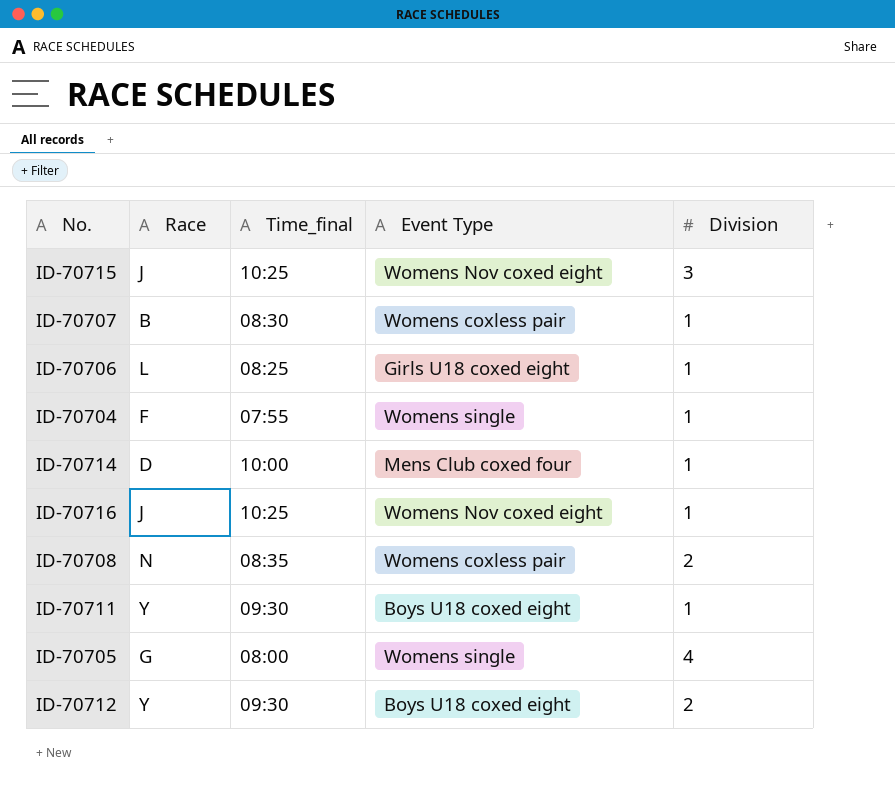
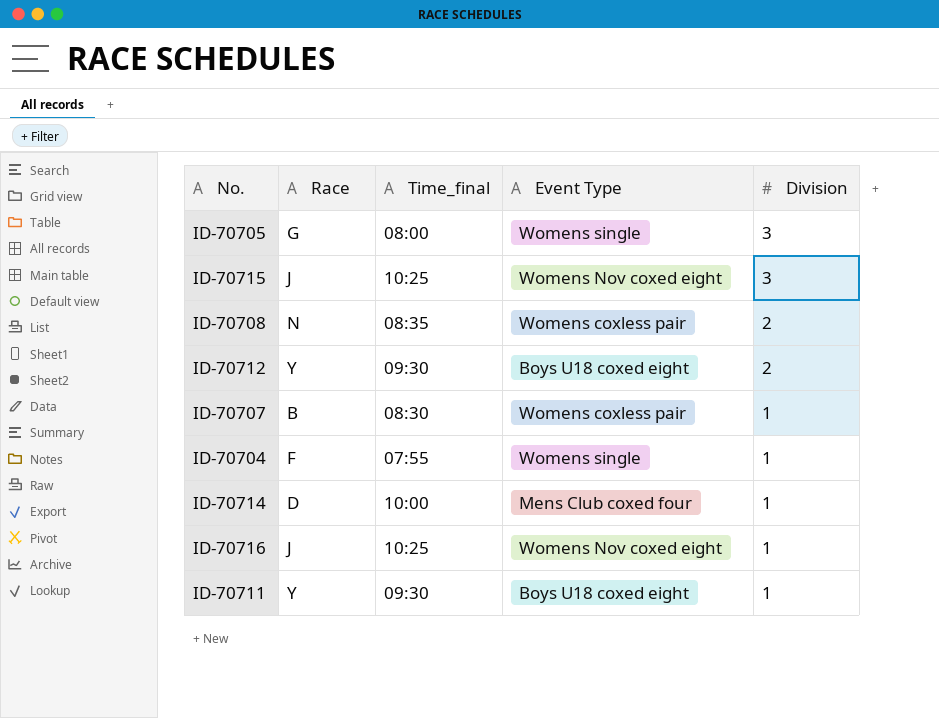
row order: none -> Division descending
row ID-70706: L | 08:25 | Girls U18 coxed eight | 1 -> none
ID-70705 | Division: 4 -> 3

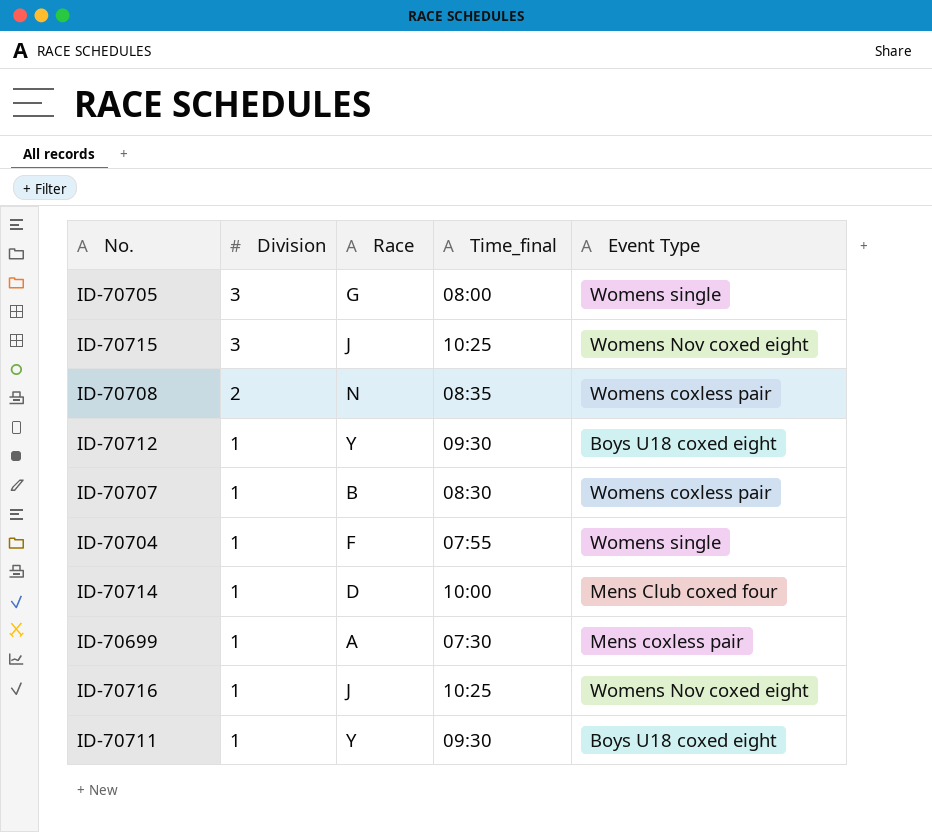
column Division | position: 5 -> 2
ID-70712 | Division: 2 -> 1
row ID-70699: none -> 1 | A | 07:30 | Mens coxless pair

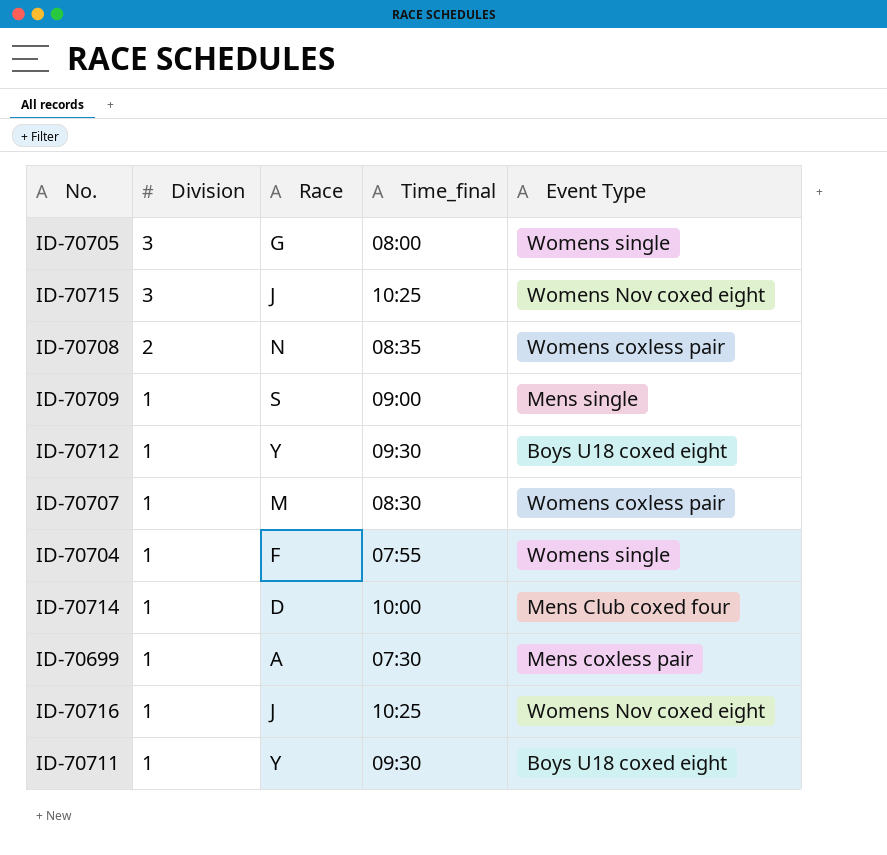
row ID-70709: none -> 1 | S | 09:00 | Mens single
ID-70707 | Race: B -> M

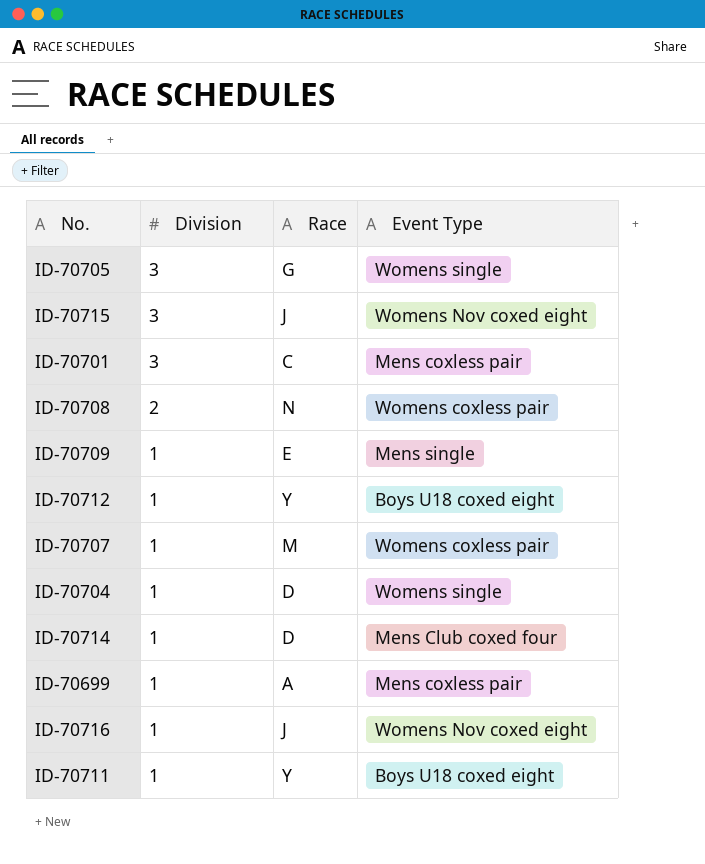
column Time_final | position: 4 -> none
row ID-70701: none -> 3 | C | Mens coxless pair
ID-70709 | Race: S -> E
ID-70704 | Race: F -> D

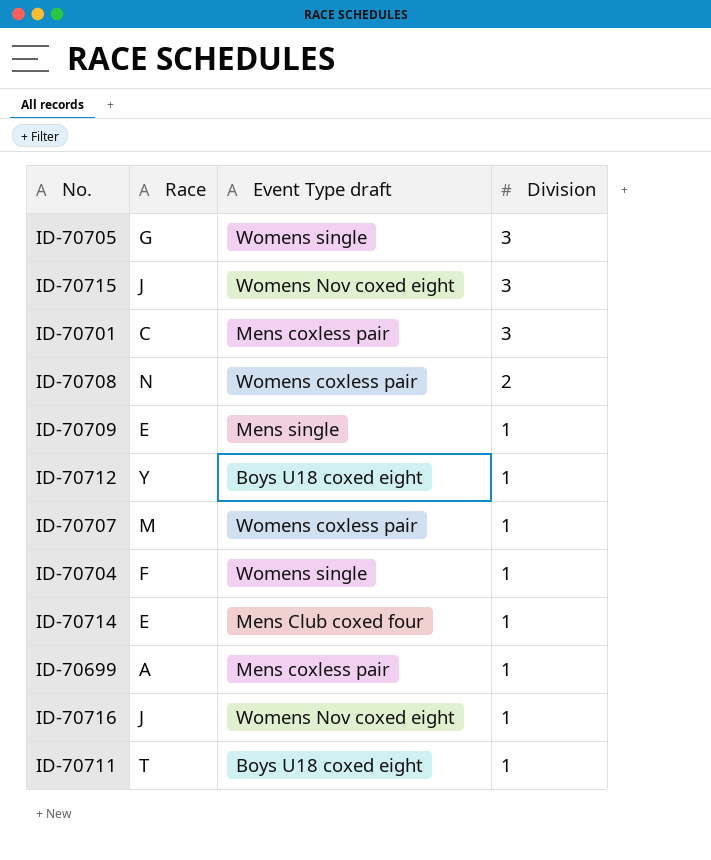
column name: Event Type -> Event Type draft
column Division | position: 2 -> 4
ID-70704 | Race: D -> F
ID-70714 | Race: D -> E
ID-70711 | Race: Y -> T

